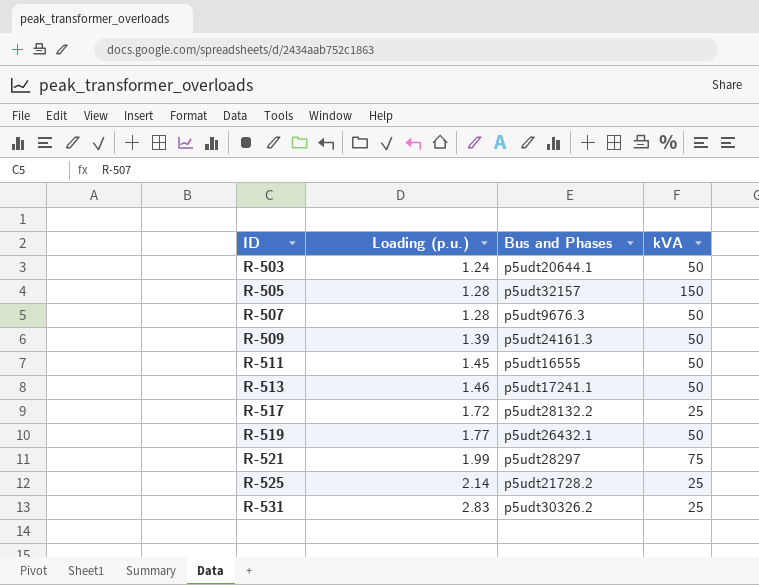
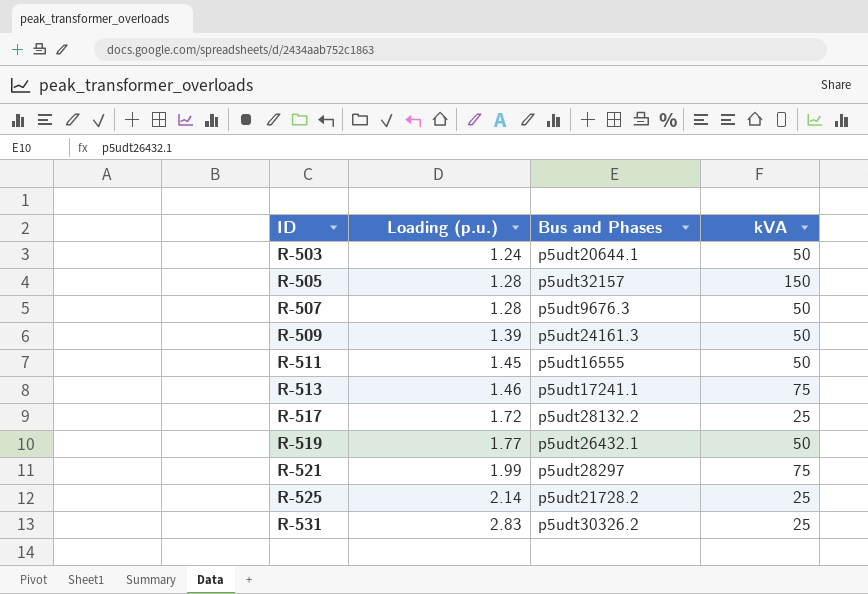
R-513 | kVA: 50 -> 75

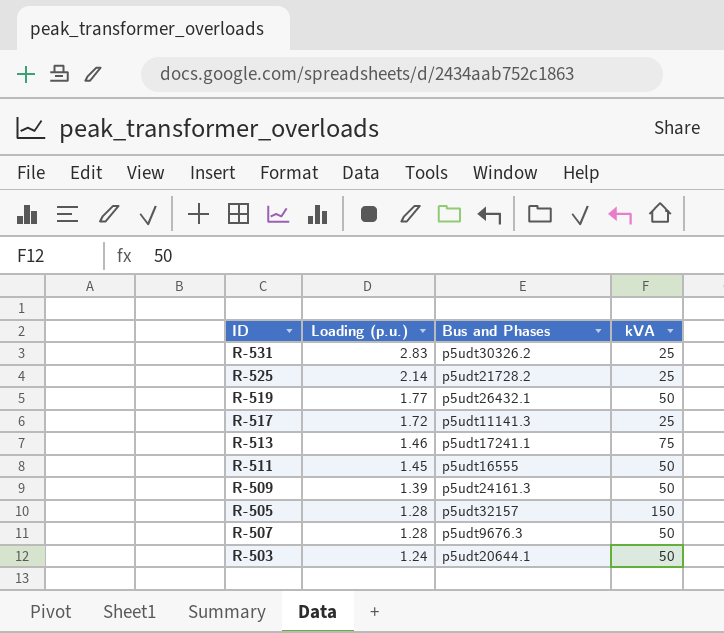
row order: ID ascending -> Loading (p.u.) descending
row R-521: 1.99 | p5udt28297 | 75 -> none
R-517 | Bus and Phases: p5udt28132.2 -> p5udt11141.3

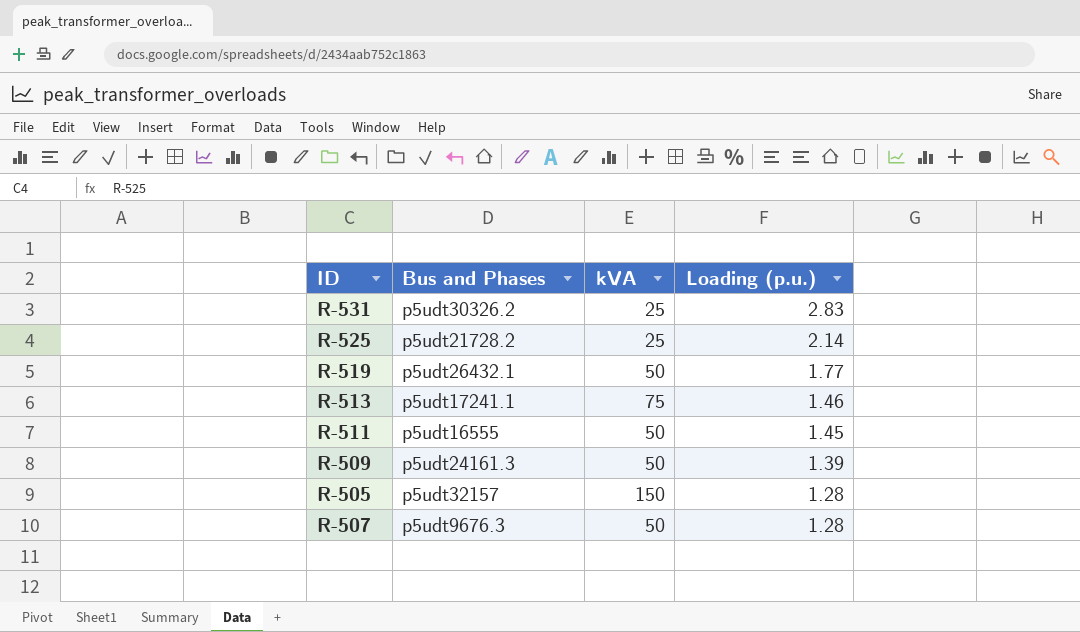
column Loading (p.u.) | position: 2 -> 4
row R-517: 1.72 | p5udt11141.3 | 25 -> none
row R-503: 1.24 | p5udt20644.1 | 50 -> none

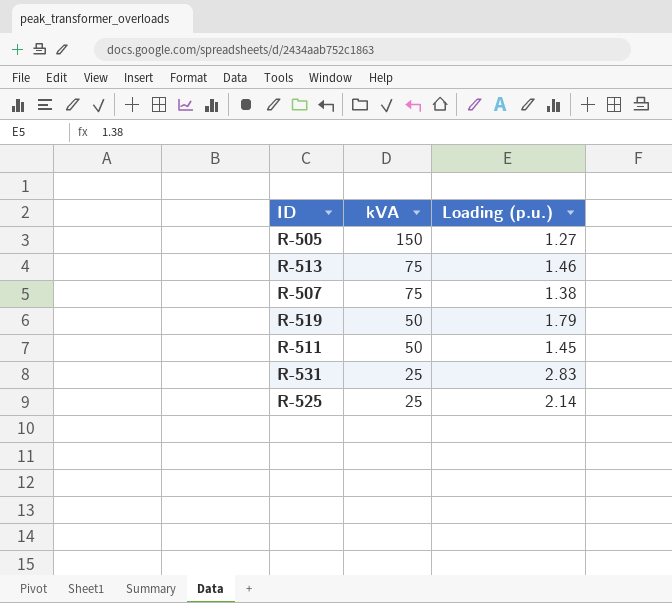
row order: Loading (p.u.) descending -> kVA descending
column Bus and Phases | position: 2 -> none
row R-509: p5udt24161.3 | 50 | 1.39 -> none
R-505 | Loading (p.u.): 1.28 -> 1.27
R-507 | kVA: 50 -> 75
R-507 | Loading (p.u.): 1.28 -> 1.38
R-519 | Loading (p.u.): 1.77 -> 1.79

